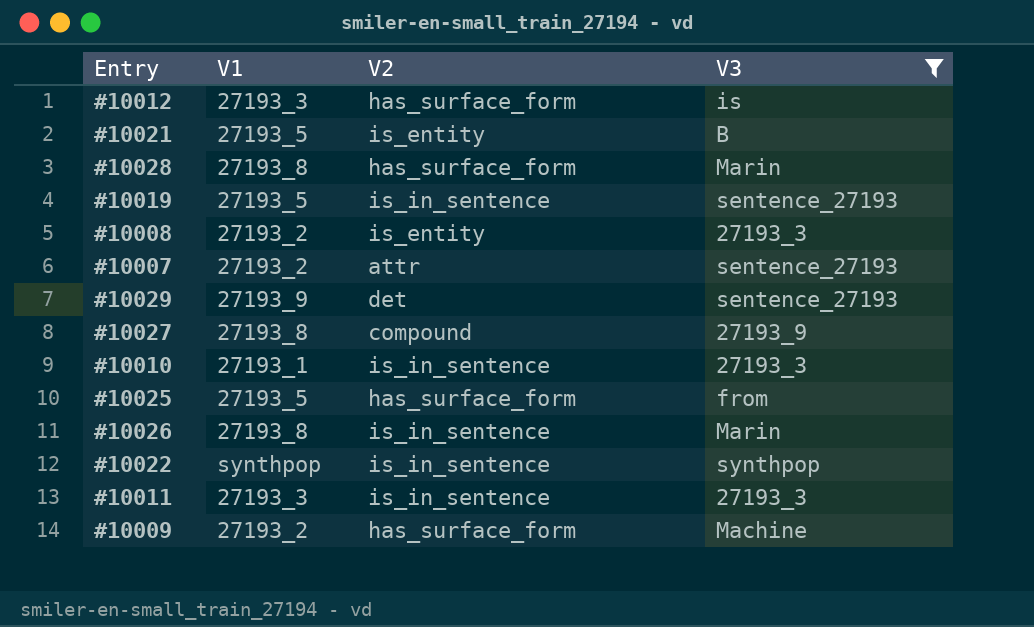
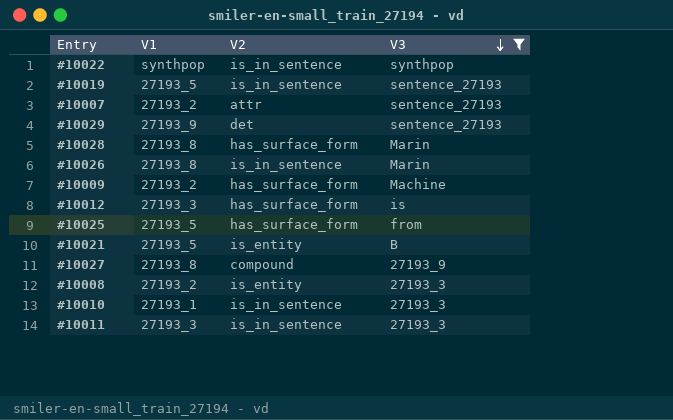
row order: none -> V3 descending

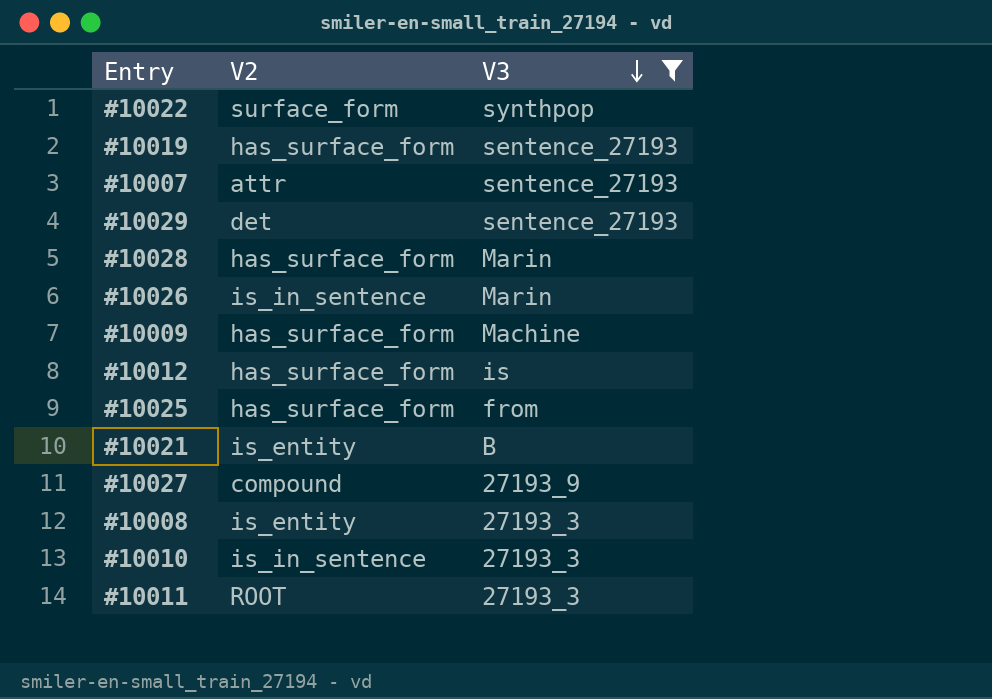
column V1 | position: 2 -> none
#10022 | V2: is_in_sentence -> surface_form
#10019 | V2: is_in_sentence -> has_surface_form
#10011 | V2: is_in_sentence -> ROOT

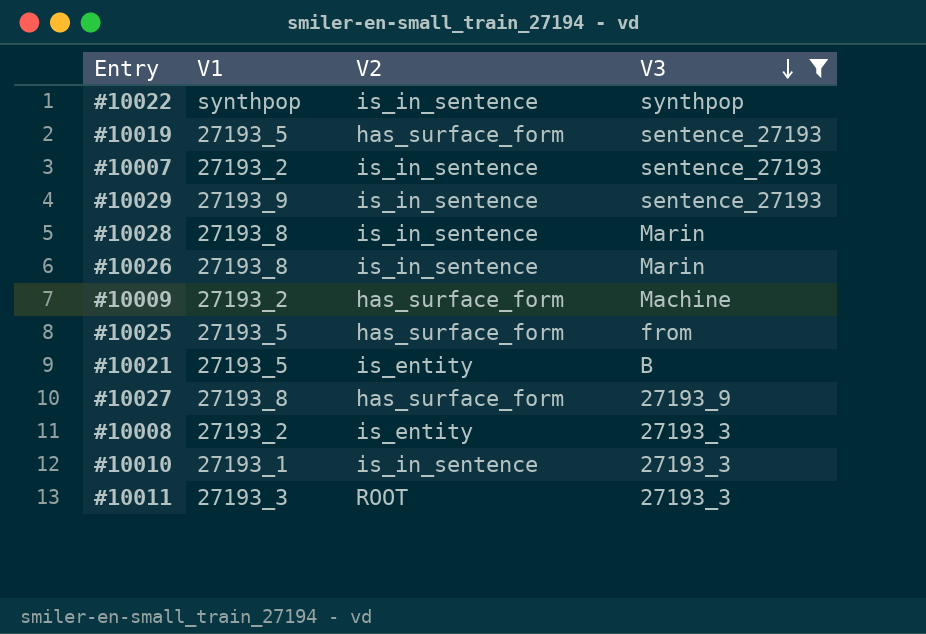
column V1 | position: none -> 2
row #10012: has_surface_form | is -> none
#10022 | V2: surface_form -> is_in_sentence
#10007 | V2: attr -> is_in_sentence
#10029 | V2: det -> is_in_sentence
#10028 | V2: has_surface_form -> is_in_sentence
#10027 | V2: compound -> has_surface_form

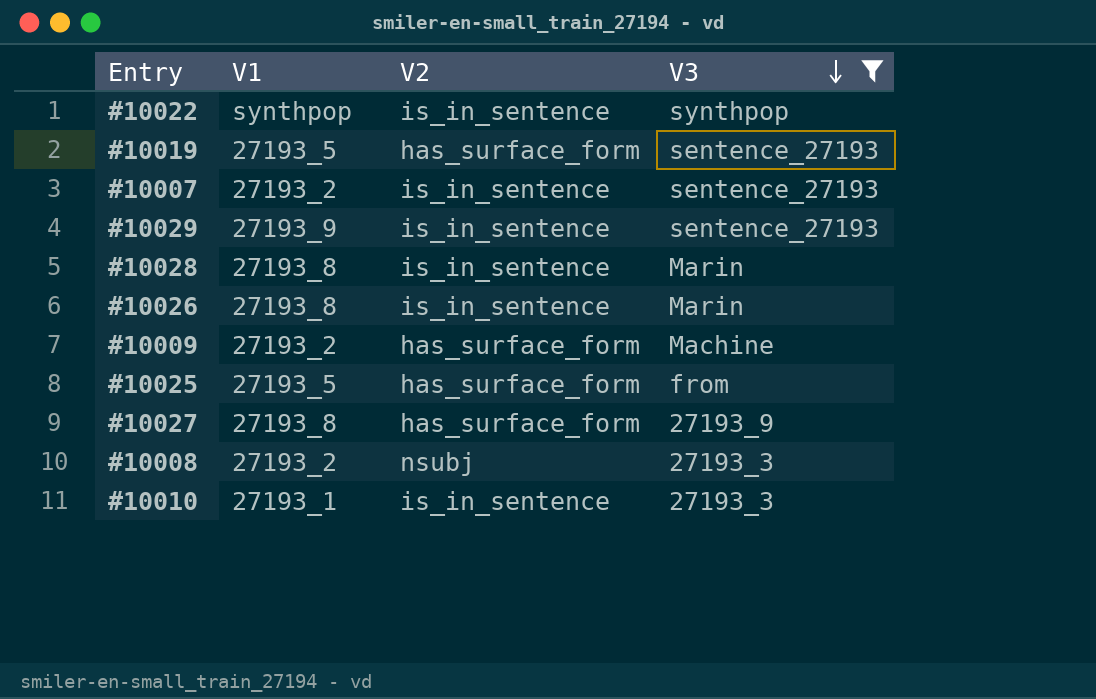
row #10021: 27193_5 | is_entity | B -> none
row #10011: 27193_3 | ROOT | 27193_3 -> none
#10008 | V2: is_entity -> nsubj

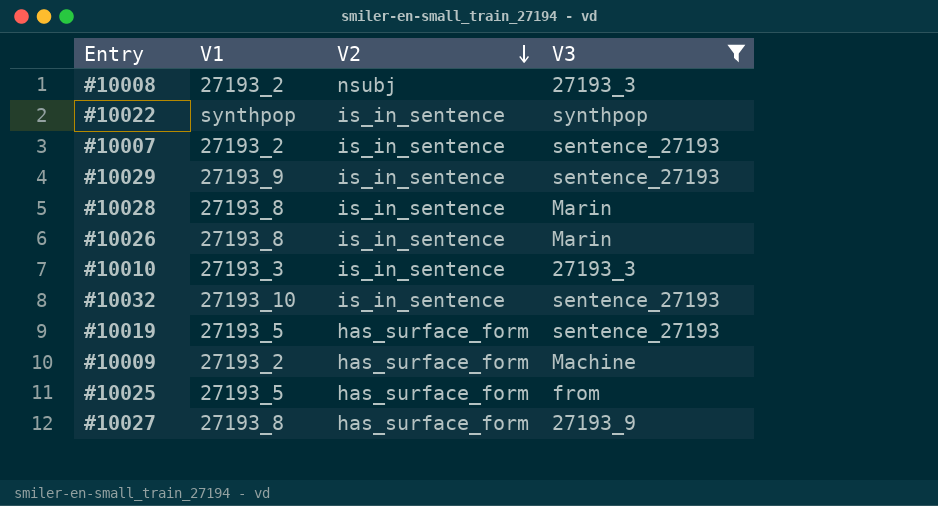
row order: V3 descending -> V2 descending
#10010 | V1: 27193_1 -> 27193_3
row #10032: none -> 27193_10 | is_in_sentence | sentence_27193

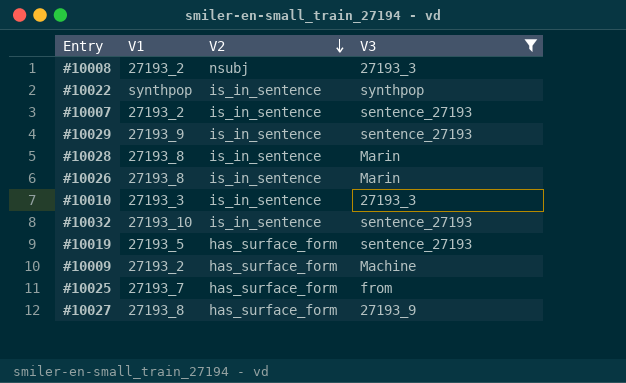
#10025 | V1: 27193_5 -> 27193_7

